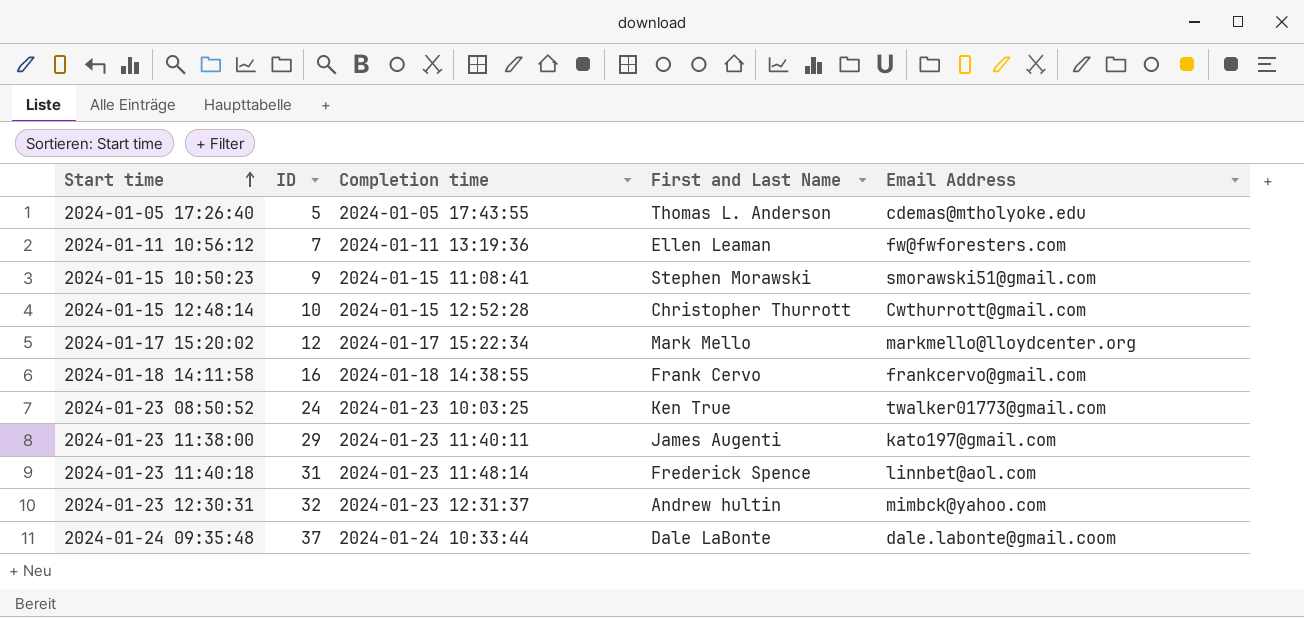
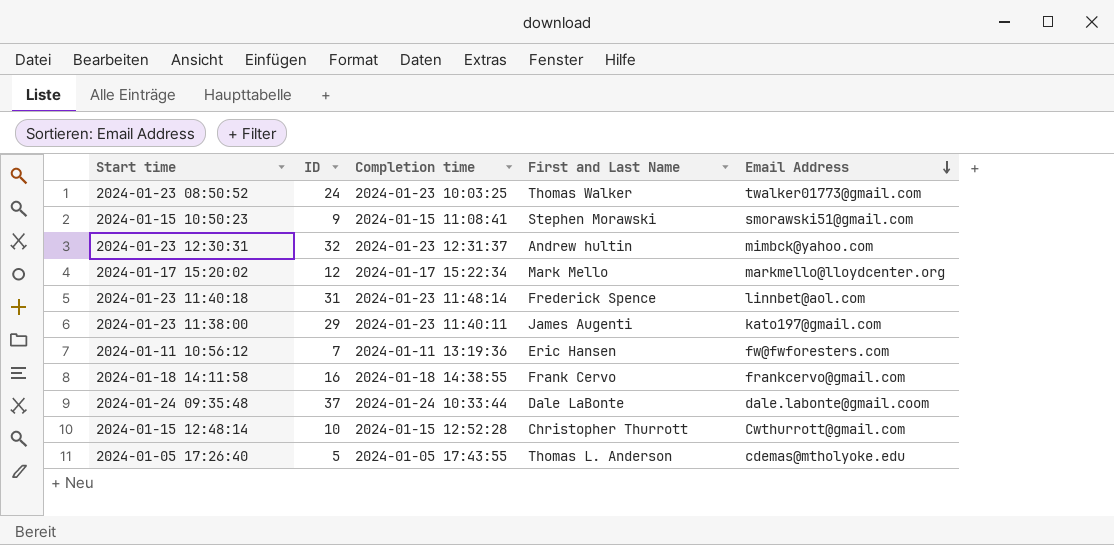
row order: Start time ascending -> Email Address descending
2024-01-23 08:50:52 | First and Last Name: Ken True -> Thomas Walker
2024-01-11 10:56:12 | First and Last Name: Ellen Leaman -> Eric Hansen

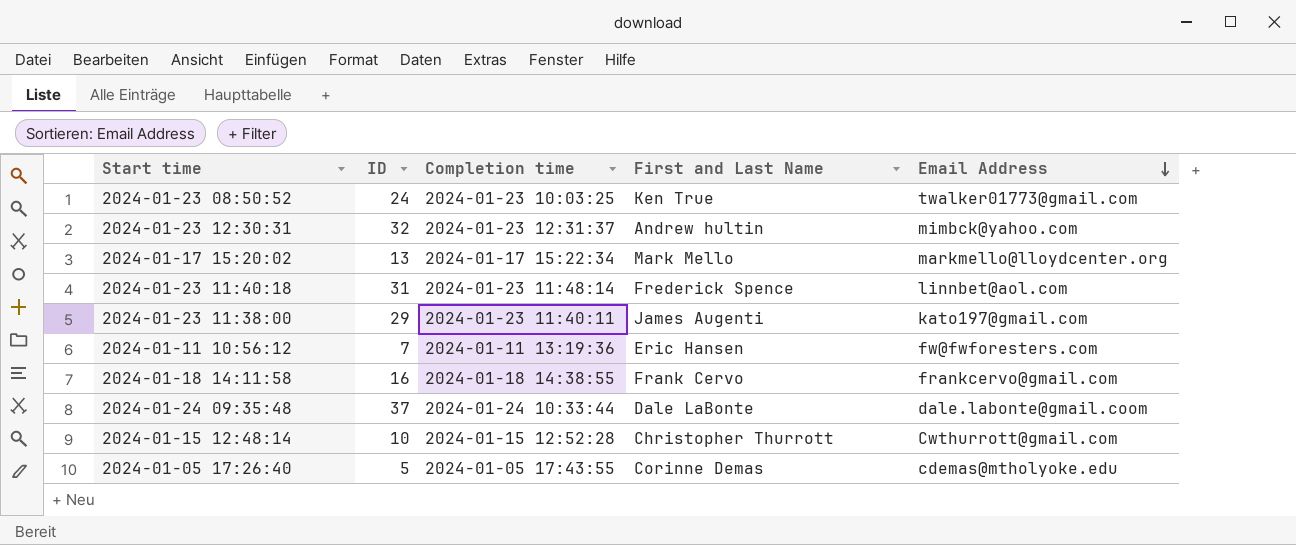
row 2024-01-15 10:50:23: 9 | 2024-01-15 11:08:41 | Stephen Morawski | smorawski51@gmail.com -> none
2024-01-23 08:50:52 | First and Last Name: Thomas Walker -> Ken True
2024-01-17 15:20:02 | ID: 12 -> 13
2024-01-05 17:26:40 | First and Last Name: Thomas L. Anderson -> Corinne Demas

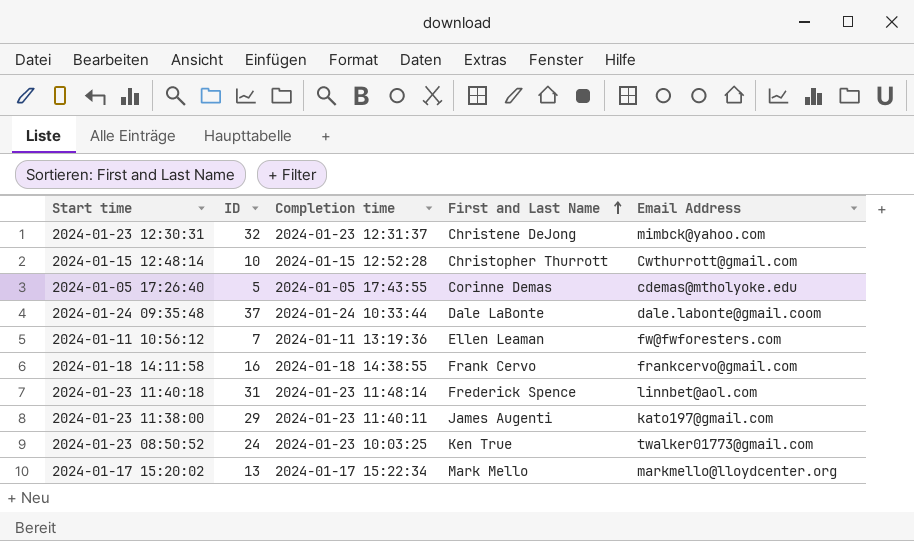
row order: Email Address descending -> First and Last Name ascending
2024-01-23 12:30:31 | First and Last Name: Andrew hultin -> Christene DeJong
2024-01-11 10:56:12 | First and Last Name: Eric Hansen -> Ellen Leaman

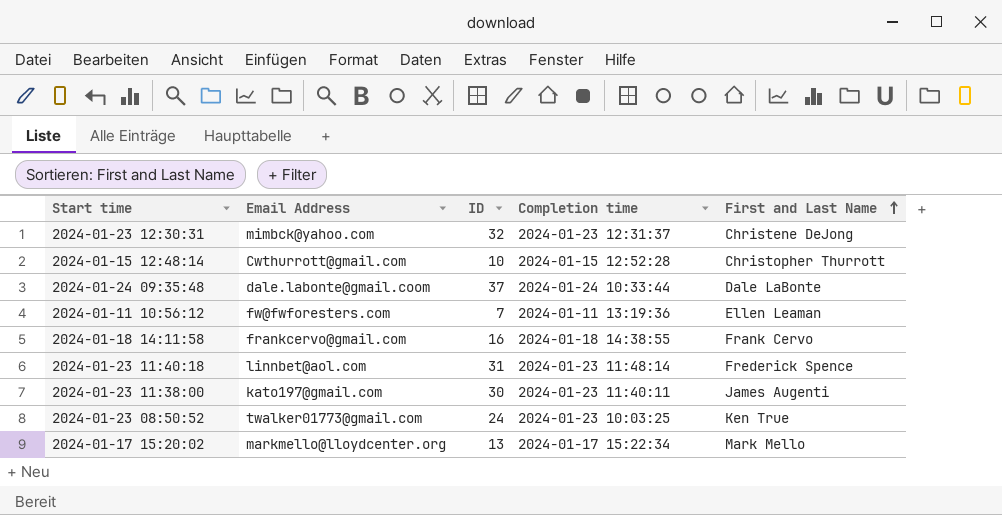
column Email Address | position: 5 -> 2
row 2024-01-05 17:26:40: 5 | 2024-01-05 17:43:55 | Corinne Demas | cdemas@mtholyoke.edu -> none
2024-01-23 11:38:00 | ID: 29 -> 30

